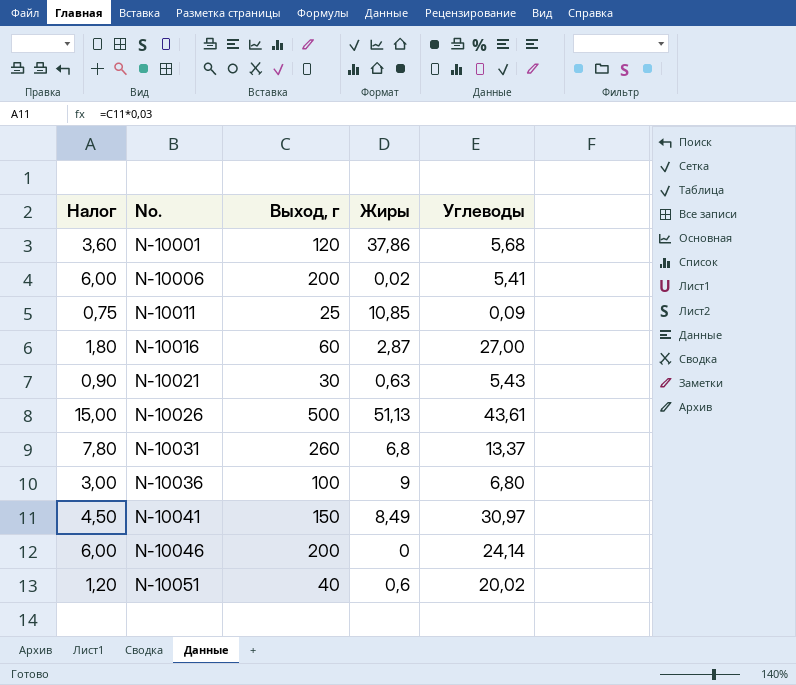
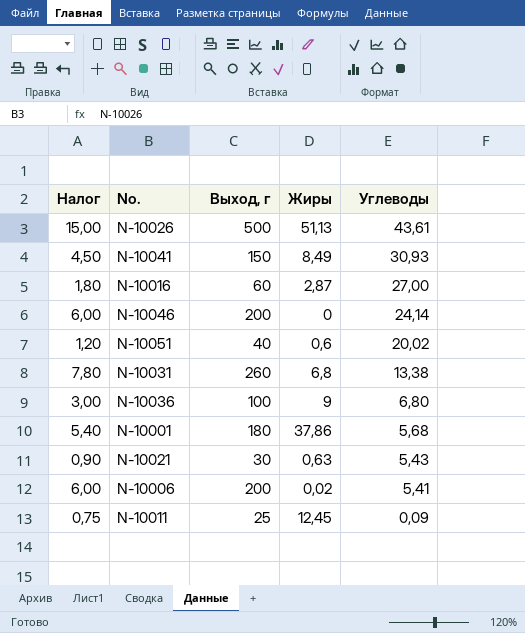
row order: No. ascending -> Углеводы descending
N-10041 | Углеводы: 30,97 -> 30,93
N-10031 | Углеводы: 13,37 -> 13,38
N-10001 | Налог: 3,60 -> 5,40
N-10001 | Выход, г: 120 -> 180
N-10011 | Жиры: 10,85 -> 12,45

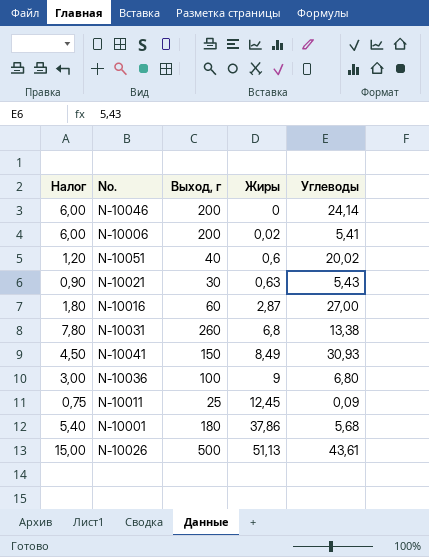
row order: Углеводы descending -> Жиры ascending

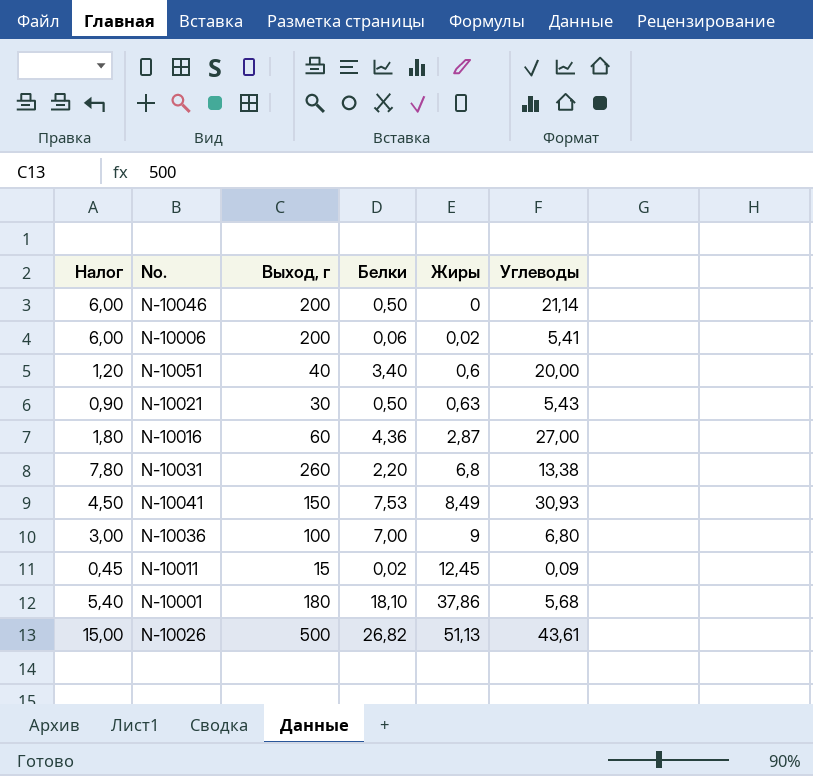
column Белки | position: none -> 4
N-10046 | Углеводы: 24,14 -> 21,14
N-10051 | Углеводы: 20,02 -> 20,00
N-10011 | Налог: 0,75 -> 0,45
N-10011 | Выход, г: 25 -> 15

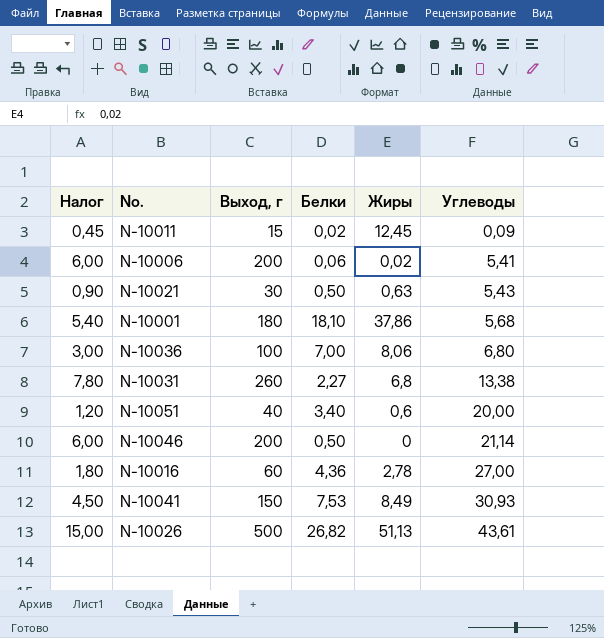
row order: Жиры ascending -> Углеводы ascending
N-10036 | Жиры: 9 -> 8,06
N-10031 | Белки: 2,20 -> 2,27
N-10016 | Жиры: 2,87 -> 2,78

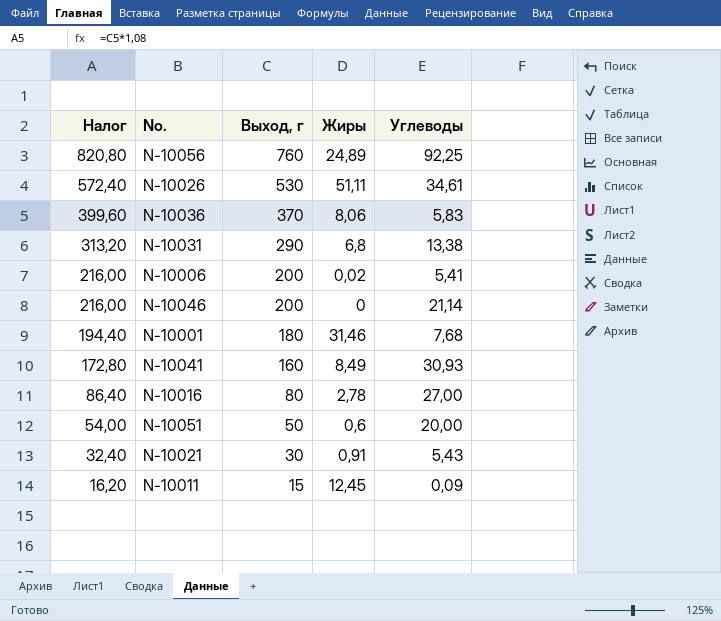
row order: Углеводы ascending -> Налог descending
column Белки | position: 4 -> none
column Налог | formula: [Выход, г] * 0,03 -> [Выход, г] * 1,08
row N-10056: none -> 820,80 | 760 | 24,89 | 92,25
N-10026 | Выход, г: 500 -> 530
N-10026 | Жиры: 51,13 -> 51,11
N-10026 | Углеводы: 43,61 -> 34,61
N-10036 | Выход, г: 100 -> 370
N-10036 | Углеводы: 6,80 -> 5,83
N-10031 | Выход, г: 260 -> 290
N-10001 | Жиры: 37,86 -> 31,46
N-10001 | Углеводы: 5,68 -> 7,68
N-10041 | Выход, г: 150 -> 160
N-10016 | Выход, г: 60 -> 80
N-10051 | Выход, г: 40 -> 50
N-10021 | Жиры: 0,63 -> 0,91

